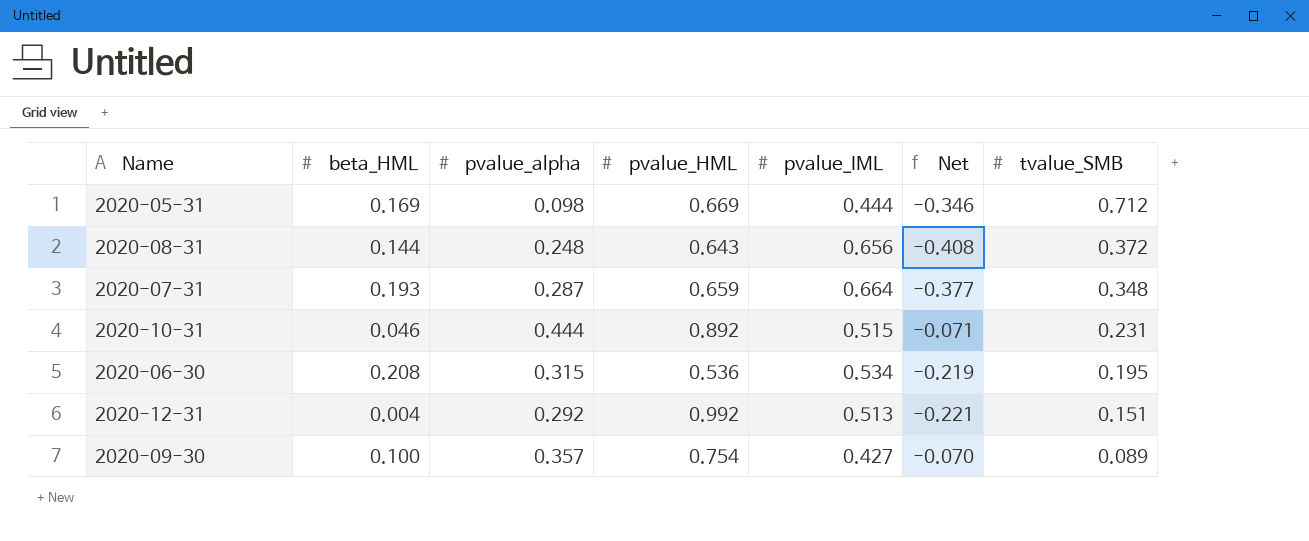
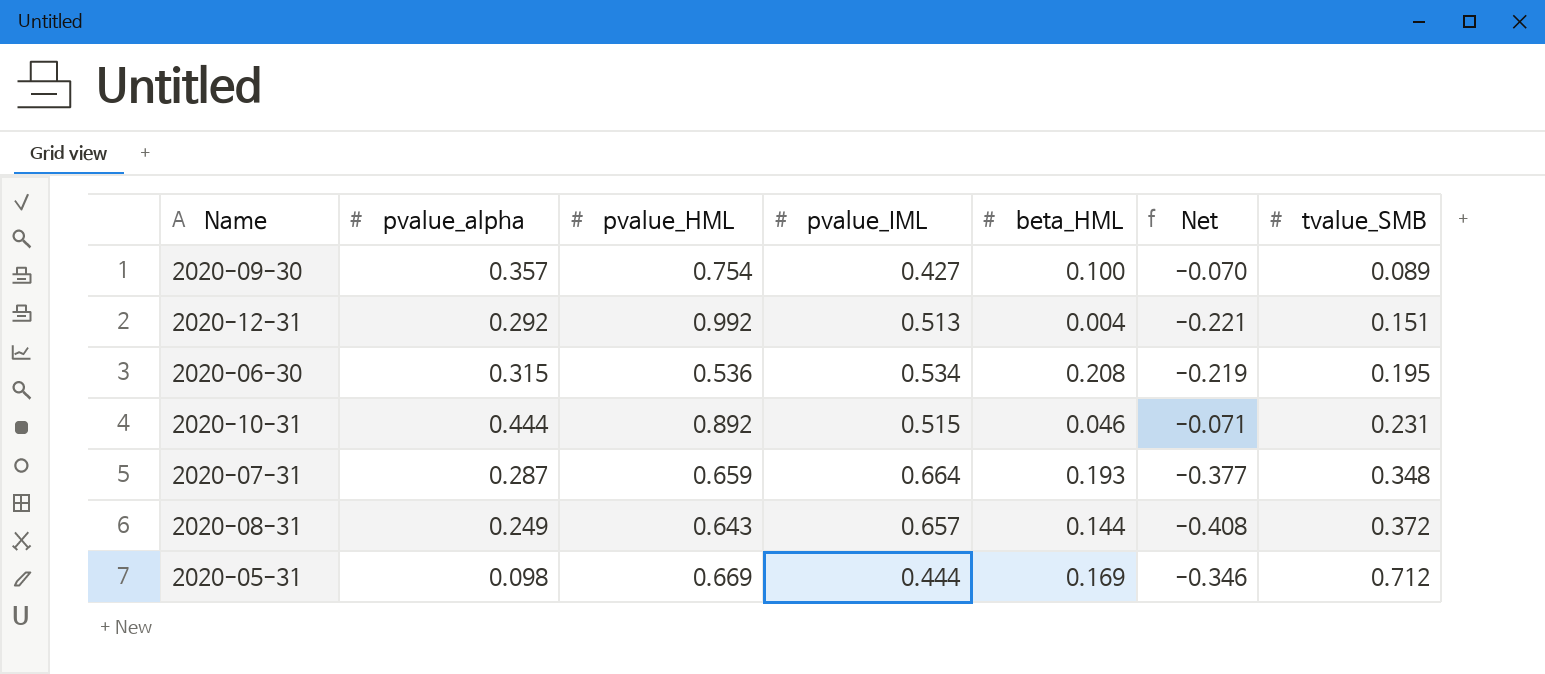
row order: tvalue_SMB descending -> tvalue_SMB ascending
column beta_HML | position: 2 -> 5
2020-08-31 | pvalue_alpha: 0.248 -> 0.249
2020-08-31 | pvalue_IML: 0.656 -> 0.657

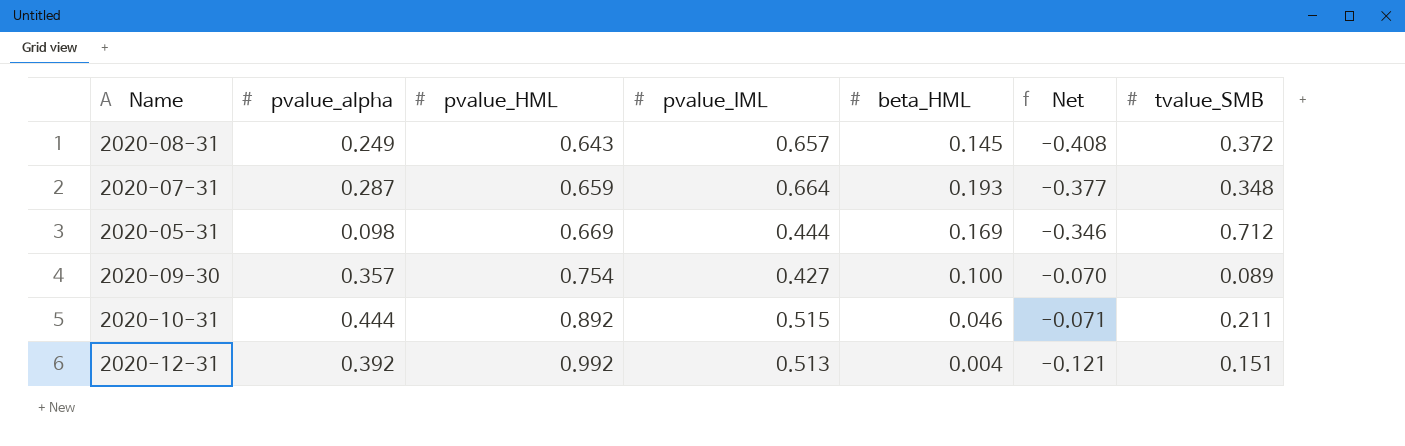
row order: tvalue_SMB ascending -> pvalue_HML ascending
row 2020-06-30: 0.315 | 0.536 | 0.534 | 0.208 | -0.219 | 0.195 -> none
2020-08-31 | beta_HML: 0.144 -> 0.145
2020-10-31 | tvalue_SMB: 0.231 -> 0.211
2020-12-31 | pvalue_alpha: 0.292 -> 0.392
2020-12-31 | Net: -0.221 -> -0.121

